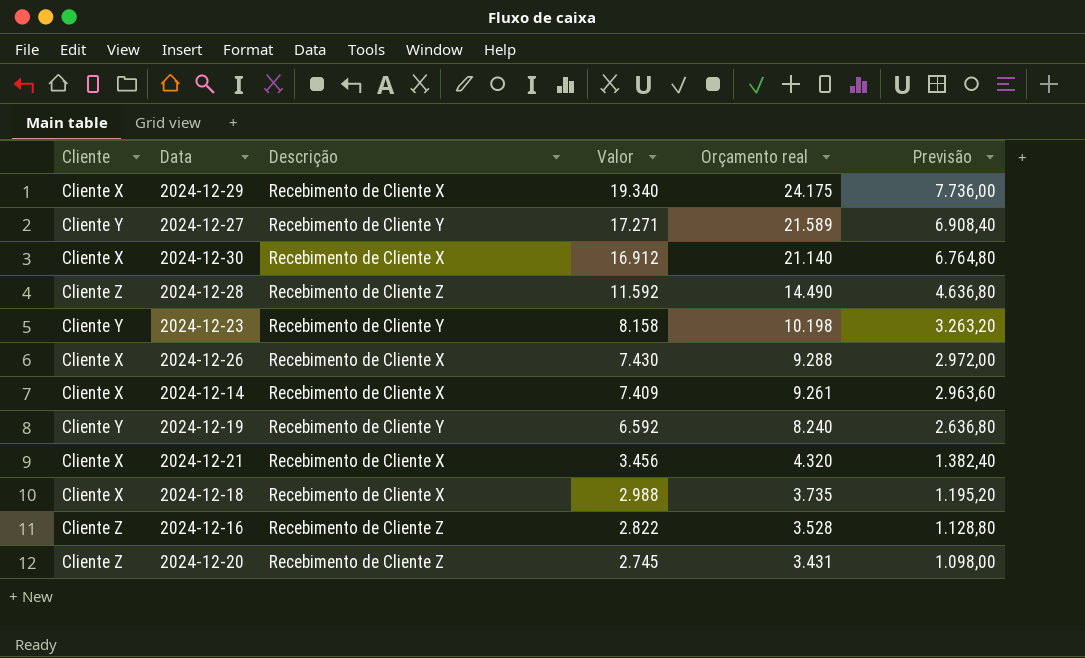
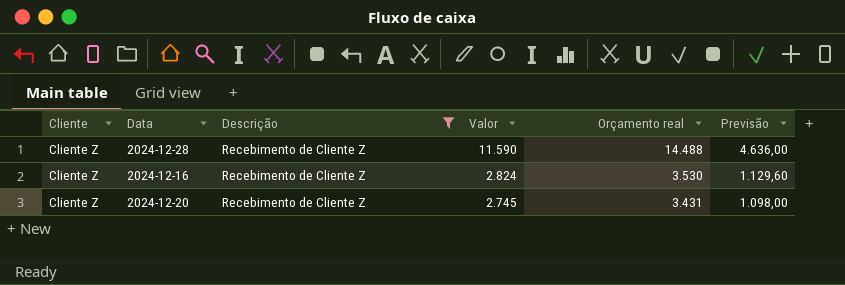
filter: none -> Descrição = Recebimento de Cliente Z
2024-12-28 | Valor: 11.592 -> 11.590
2024-12-28 | Orçamento real: 14.490 -> 14.488
2024-12-28 | Previsão: 4.636,80 -> 4.636,00
2024-12-16 | Valor: 2.822 -> 2.824
2024-12-16 | Orçamento real: 3.528 -> 3.530
2024-12-16 | Previsão: 1.128,80 -> 1.129,60

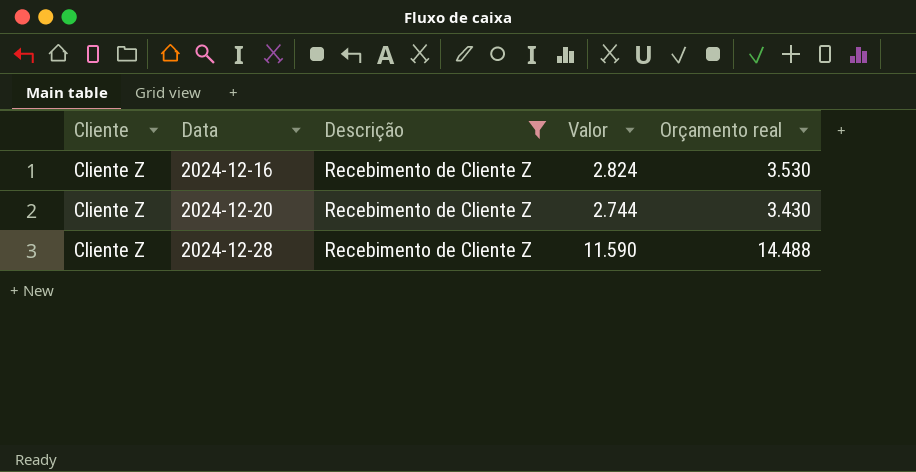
row order: Valor descending -> Data ascending
column Previsão | formula: [Valor] * 0,4 -> none
2024-12-20 | Valor: 2.745 -> 2.744
2024-12-20 | Orçamento real: 3.431 -> 3.430

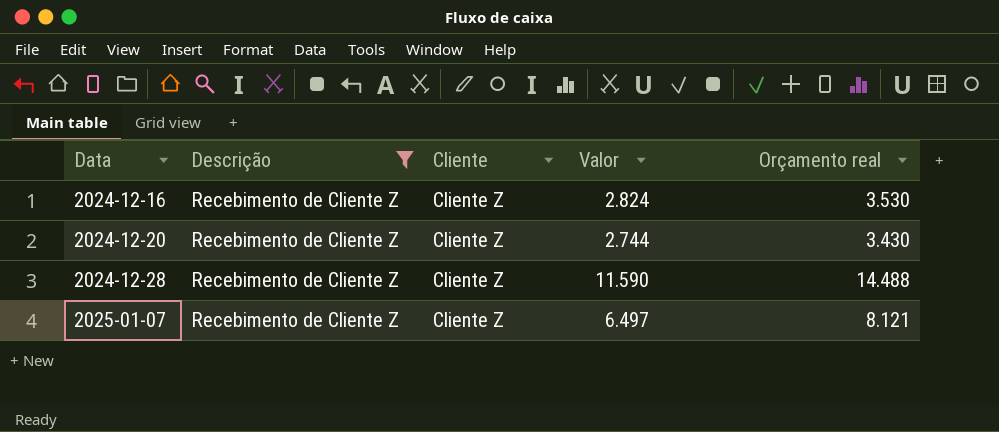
column Cliente | position: 1 -> 3
row 2025-01-07: none -> Recebimento de Cliente Z | Cliente Z | 6.497 | 8.121

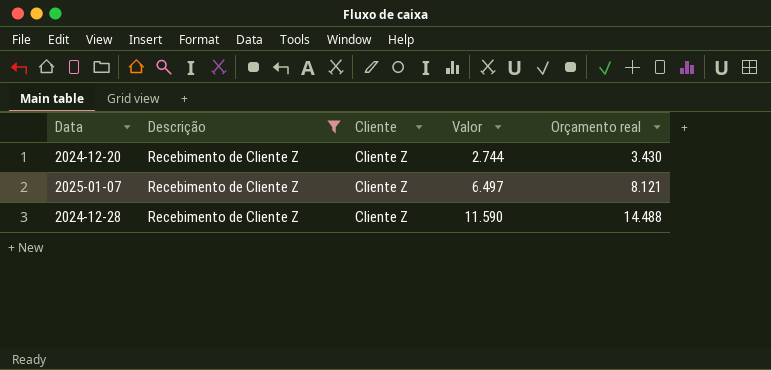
row order: Data ascending -> Valor ascending
row 2024-12-16: Recebimento de Cliente Z | Cliente Z | 2.824 | 3.530 -> none

